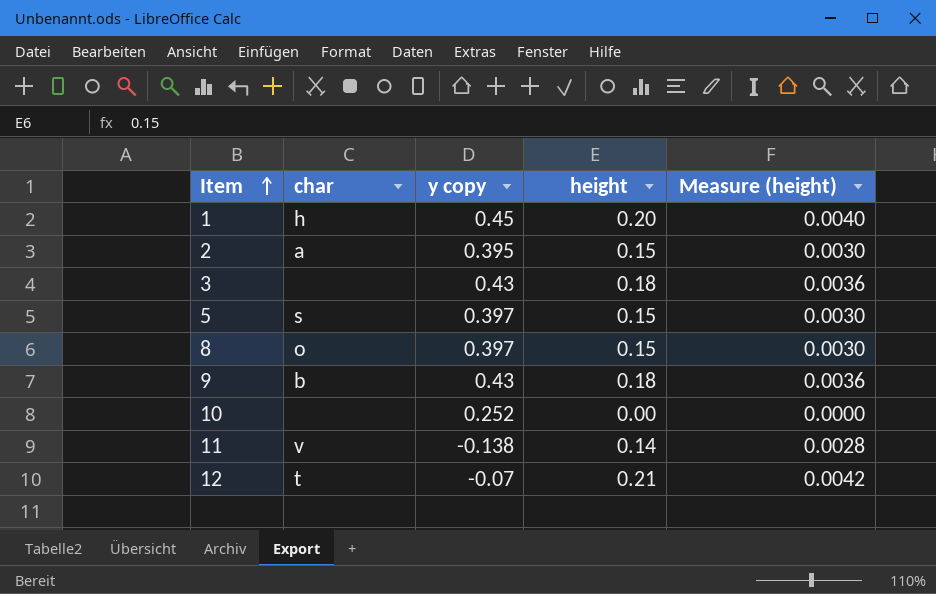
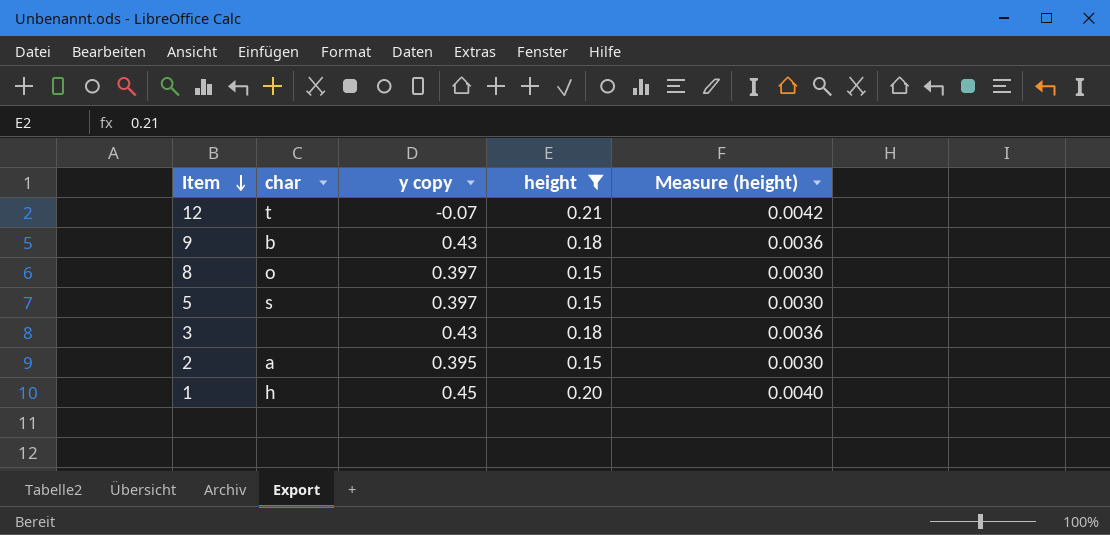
filter: none -> height >= 0.15
row order: Item ascending -> Item descending

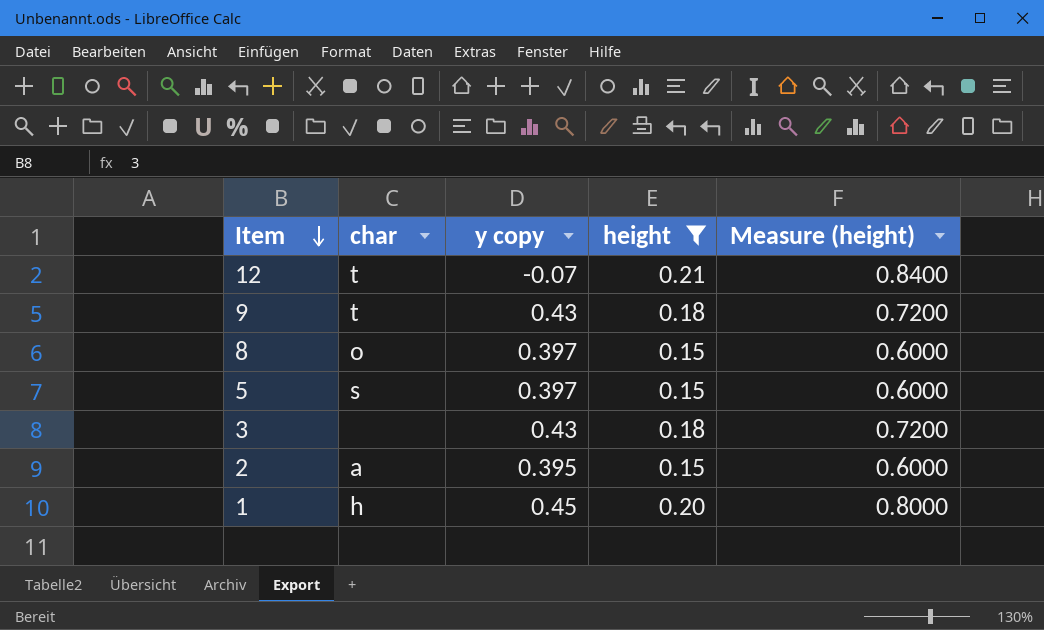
column Measure (height) | formula: [height] * 0.02 -> [height] * 4
9 | char: b -> t

